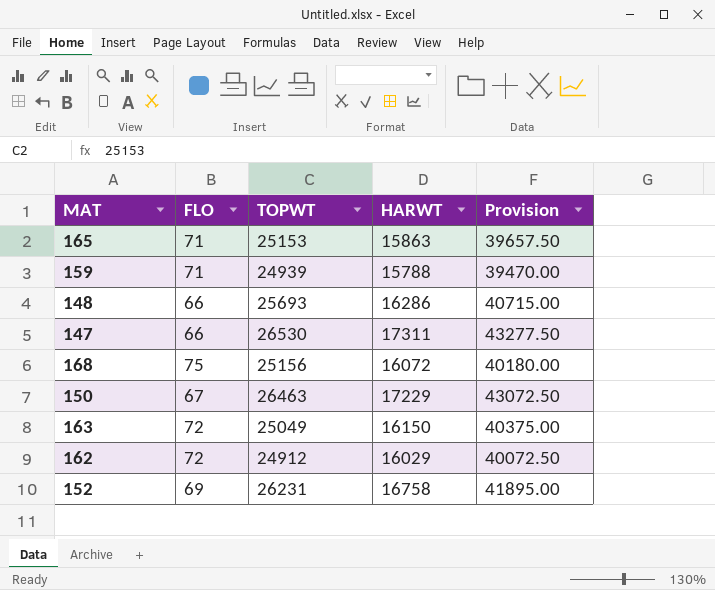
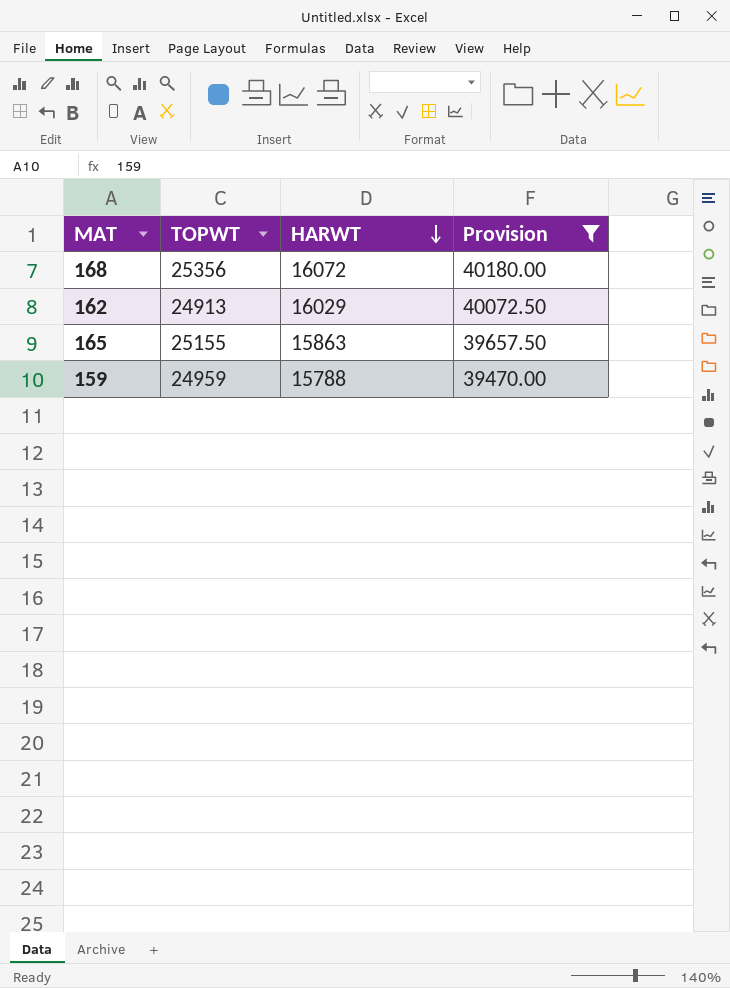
filter: none -> Provision <= 40180.00
row order: none -> HARWT descending
column FLO | position: 2 -> none
168 | TOPWT: 25156 -> 25356
162 | TOPWT: 24912 -> 24913
165 | TOPWT: 25153 -> 25155
159 | TOPWT: 24939 -> 24959

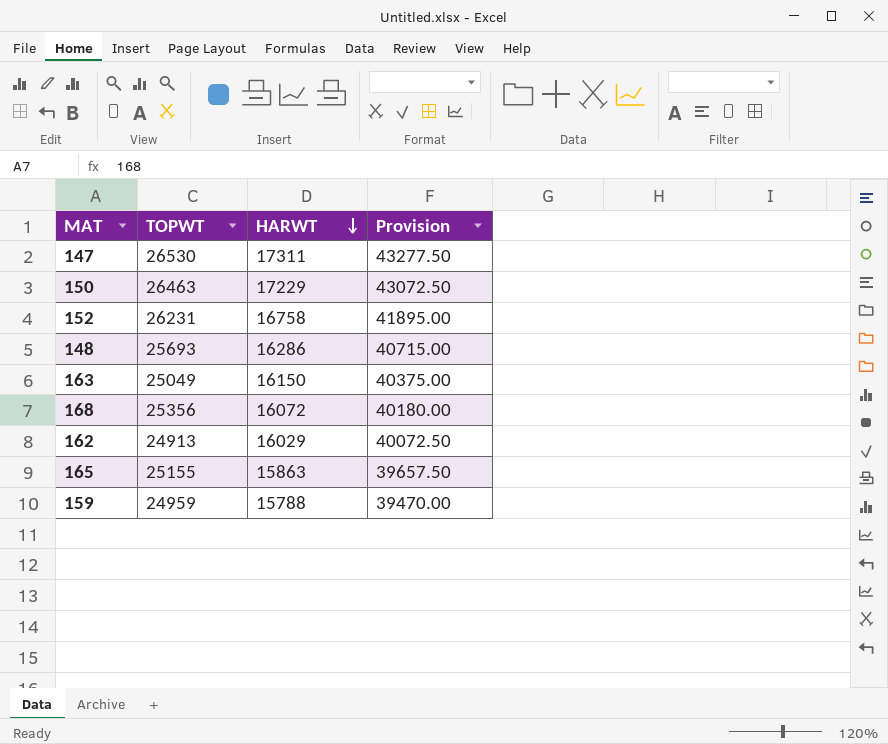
filter: Provision <= 40180.00 -> none

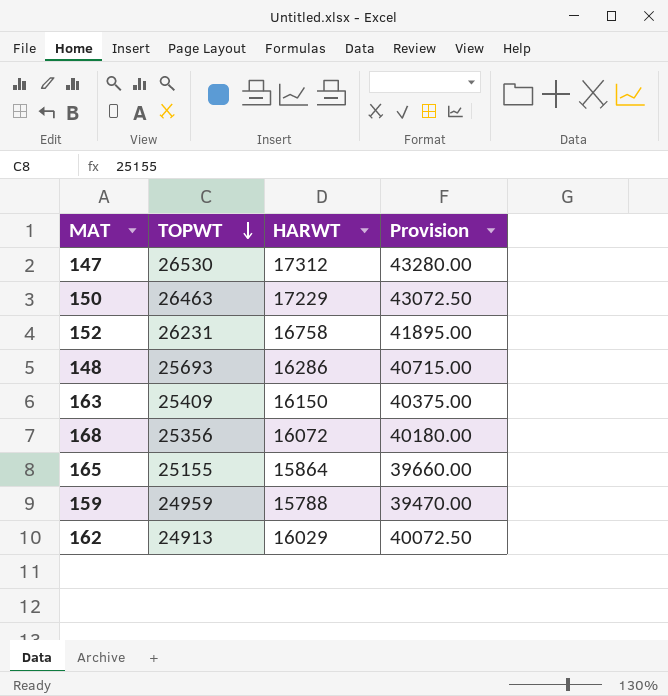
row order: HARWT descending -> TOPWT descending
147 | HARWT: 17311 -> 17312
147 | Provision: 43277.50 -> 43280.00
163 | TOPWT: 25049 -> 25409
165 | HARWT: 15863 -> 15864
165 | Provision: 39657.50 -> 39660.00

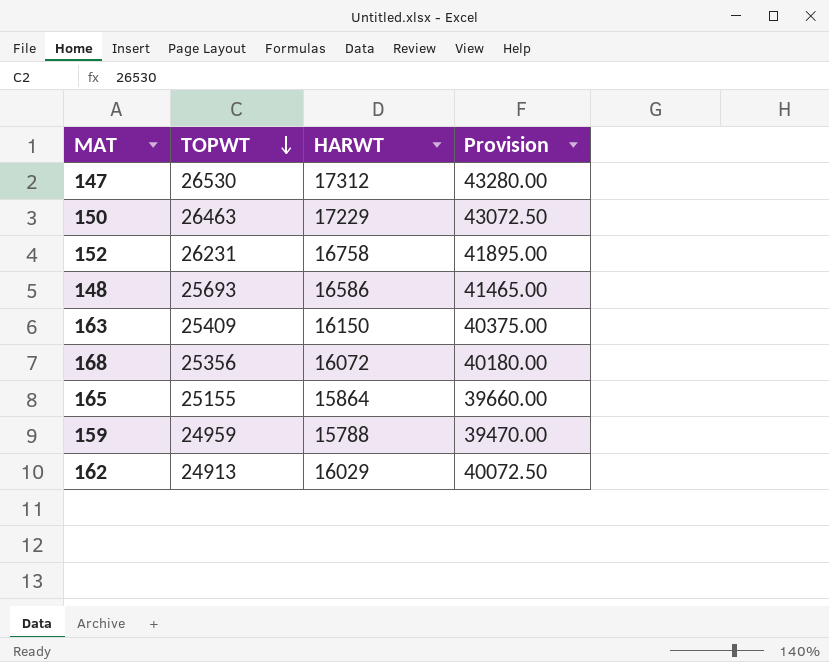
148 | HARWT: 16286 -> 16586
148 | Provision: 40715.00 -> 41465.00

